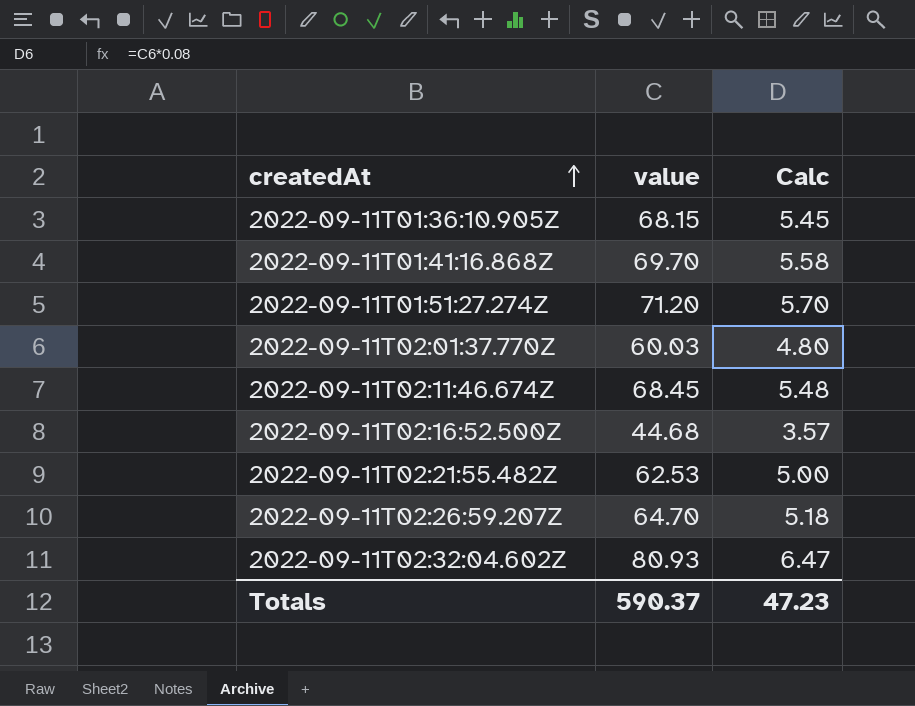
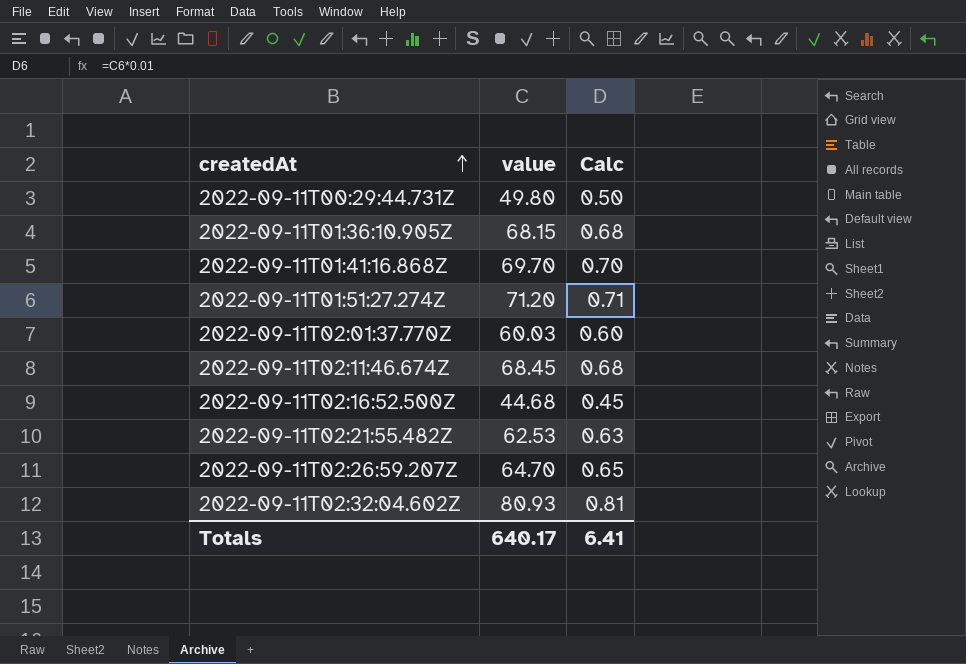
column Calc | formula: [value] * 0.08 -> [value] * 0.01
row 2022-09-11T00:29:44.731Z: none -> 49.80 | 0.50
Totals | value: 590.37 -> 640.17
Totals | Calc: 47.23 -> 6.41

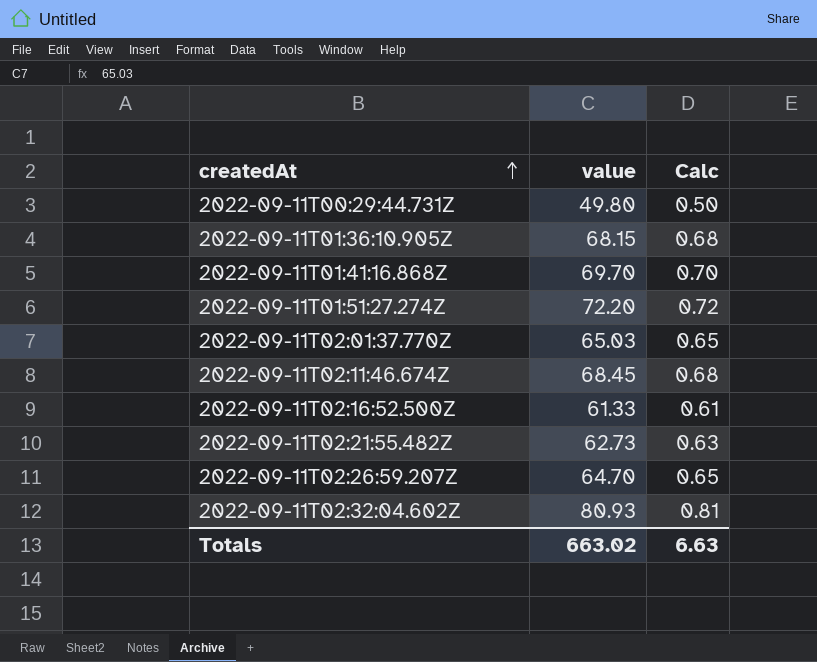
2022-09-11T01:51:27.274Z | value: 71.20 -> 72.20
2022-09-11T01:51:27.274Z | Calc: 0.71 -> 0.72
2022-09-11T02:01:37.770Z | value: 60.03 -> 65.03
2022-09-11T02:01:37.770Z | Calc: 0.60 -> 0.65
2022-09-11T02:16:52.500Z | value: 44.68 -> 61.33
2022-09-11T02:16:52.500Z | Calc: 0.45 -> 0.61
2022-09-11T02:21:55.482Z | value: 62.53 -> 62.73
Totals | value: 640.17 -> 663.02
Totals | Calc: 6.41 -> 6.63

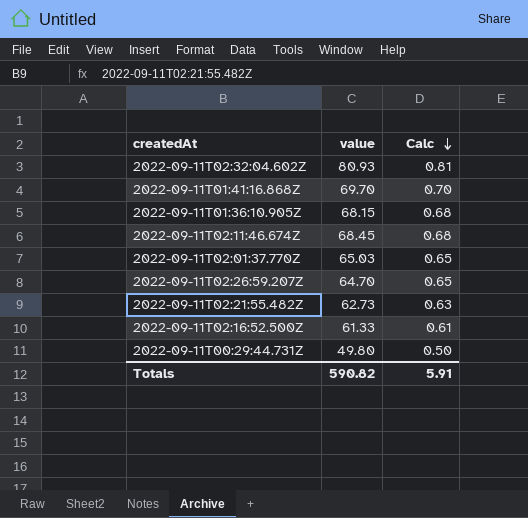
row order: createdAt ascending -> Calc descending
row 2022-09-11T01:51:27.274Z: 72.20 | 0.72 -> none
Totals | value: 663.02 -> 590.82
Totals | Calc: 6.63 -> 5.91

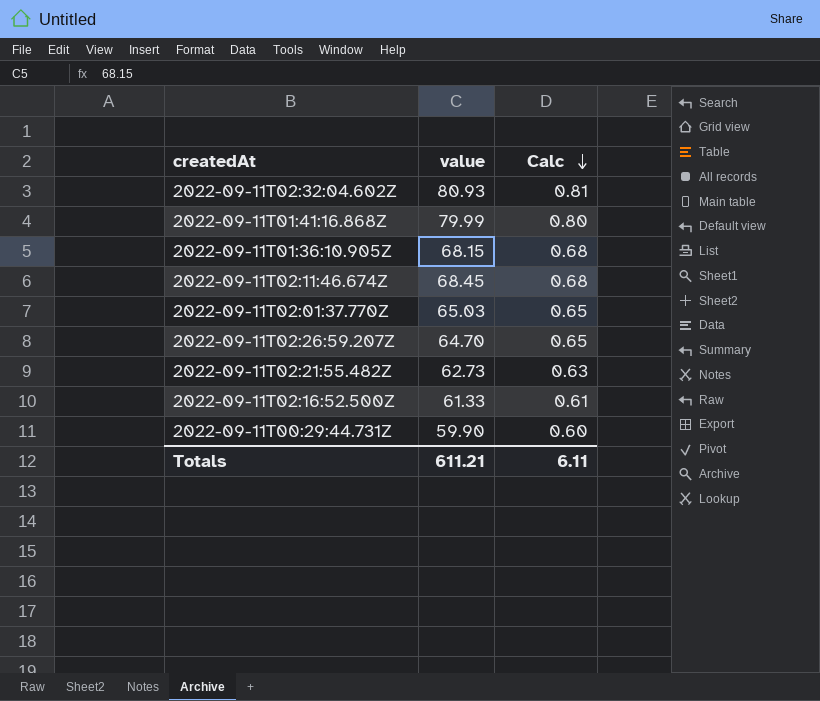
2022-09-11T01:41:16.868Z | value: 69.70 -> 79.99
2022-09-11T01:41:16.868Z | Calc: 0.70 -> 0.80
2022-09-11T00:29:44.731Z | value: 49.80 -> 59.90
2022-09-11T00:29:44.731Z | Calc: 0.50 -> 0.60
Totals | value: 590.82 -> 611.21
Totals | Calc: 5.91 -> 6.11

